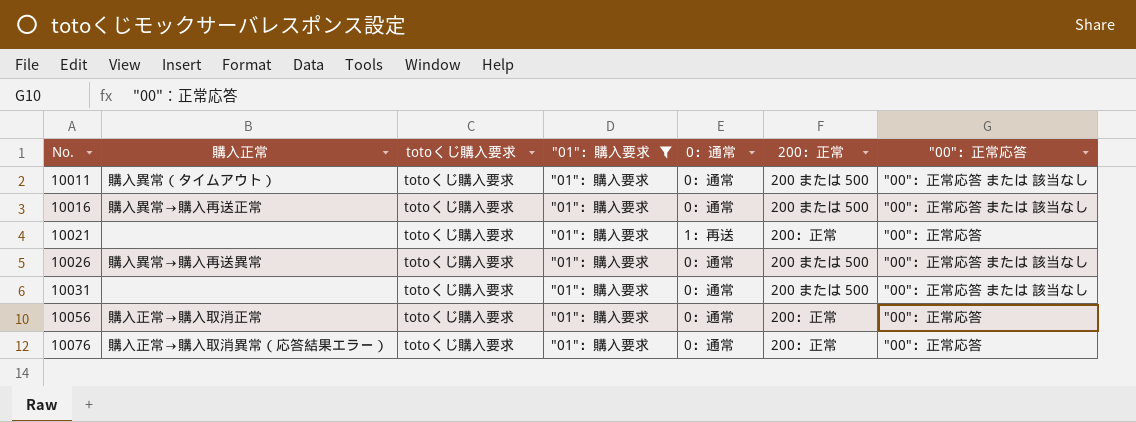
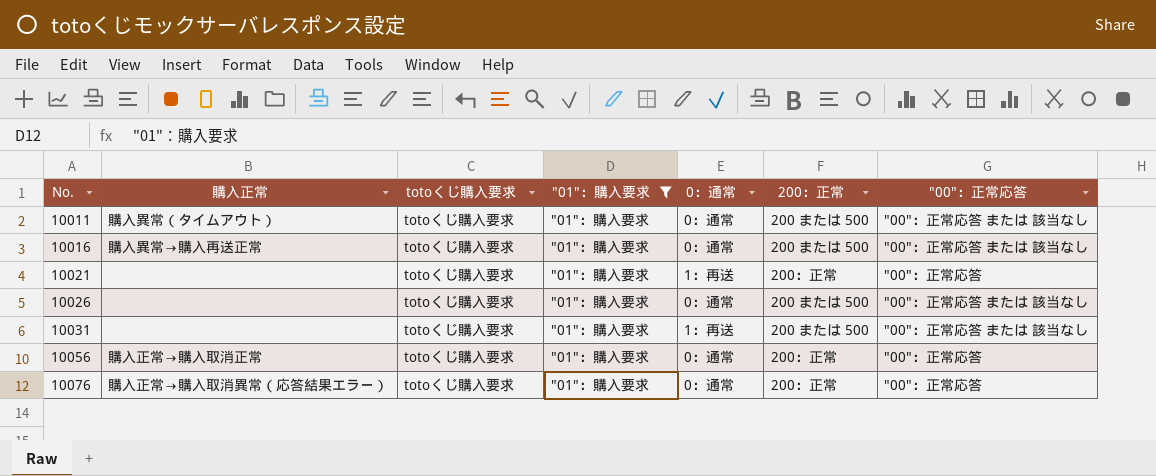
10026 | 購入正常: 購入異常→購入再送異常 -> none
10031 | 0：通常: 0：通常 -> 1：再送

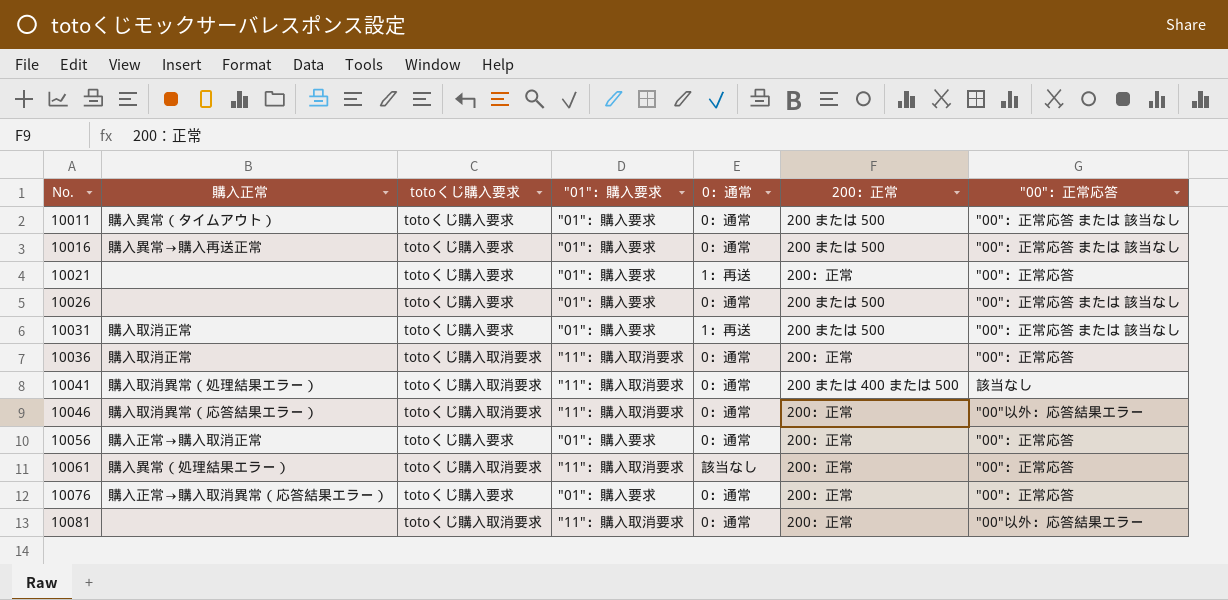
filter: "01"：購入要求 = "01"：購入要求 -> none
10031 | 購入正常: none -> 購入取消正常

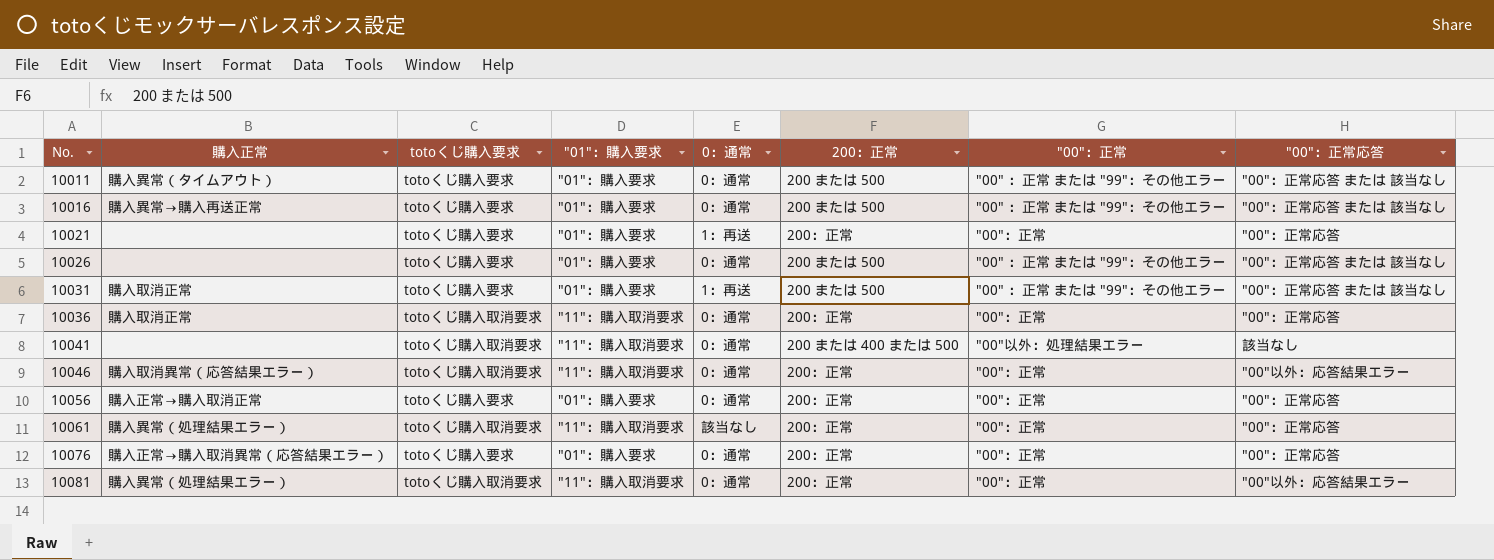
column "00"：正常 | position: none -> 7
10041 | 購入正常: 購入取消異常（処理結果エラー） -> none
10081 | 購入正常: none -> 購入異常（処理結果エラー）

